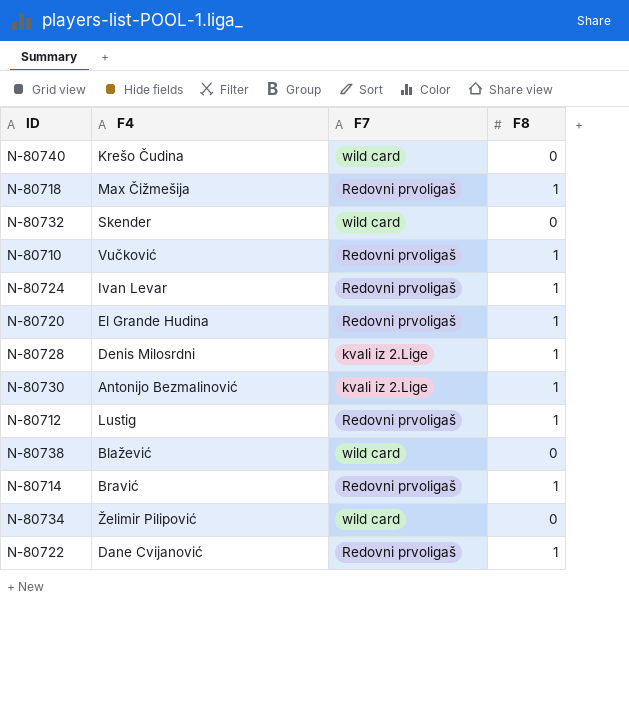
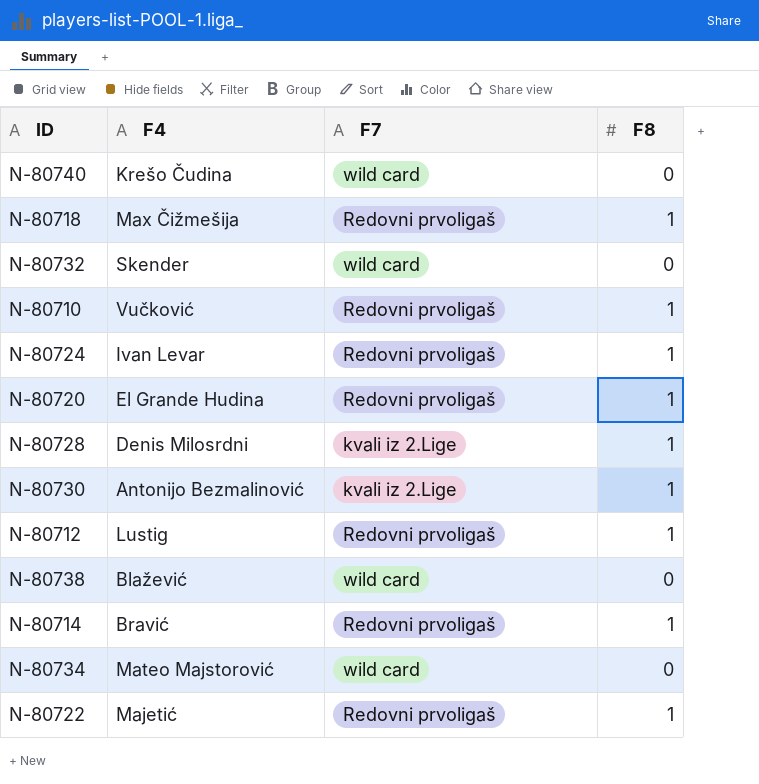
N-80734 | F4: Želimir Pilipović -> Mateo Majstorović
N-80722 | F4: Dane Cvijanović -> Majetić

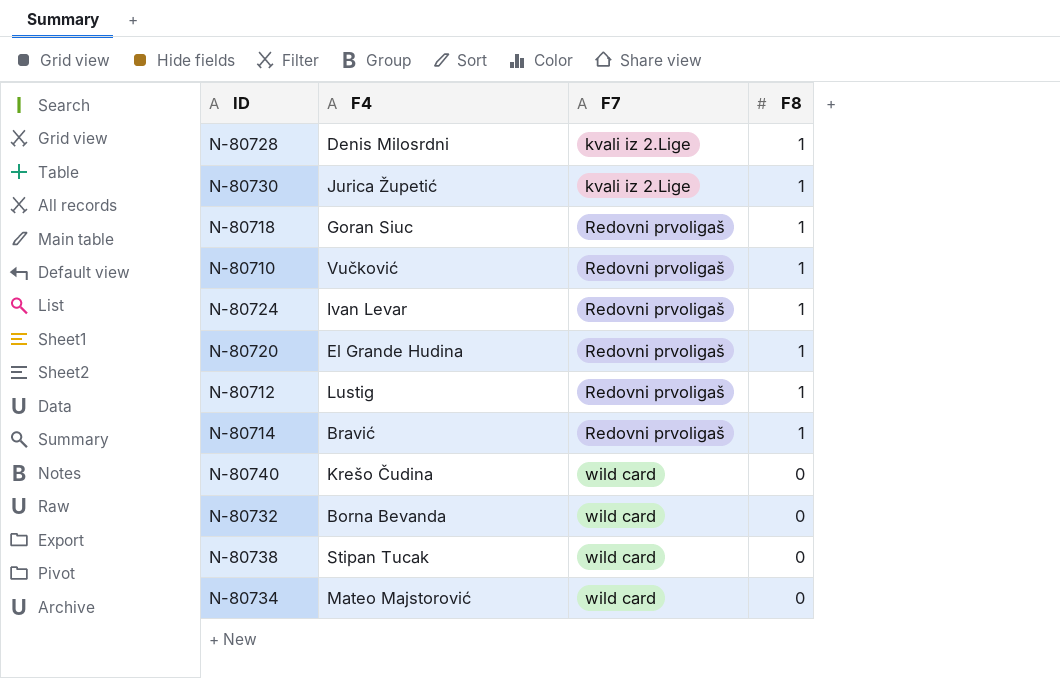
row order: none -> F7 ascending
row N-80722: Majetić | Redovni prvoligaš | 1 -> none
N-80730 | F4: Antonijo Bezmalinović -> Jurica Župetić
N-80718 | F4: Max Čižmešija -> Goran Siuc
N-80732 | F4: Skender -> Borna Bevanda
N-80738 | F4: Blažević -> Stipan Tucak

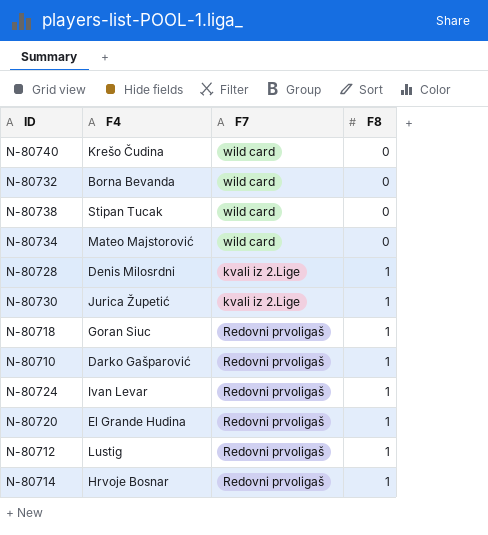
row order: F7 ascending -> F8 ascending
N-80710 | F4: Vučković -> Darko Gašparović
N-80714 | F4: Bravić -> Hrvoje Bosnar

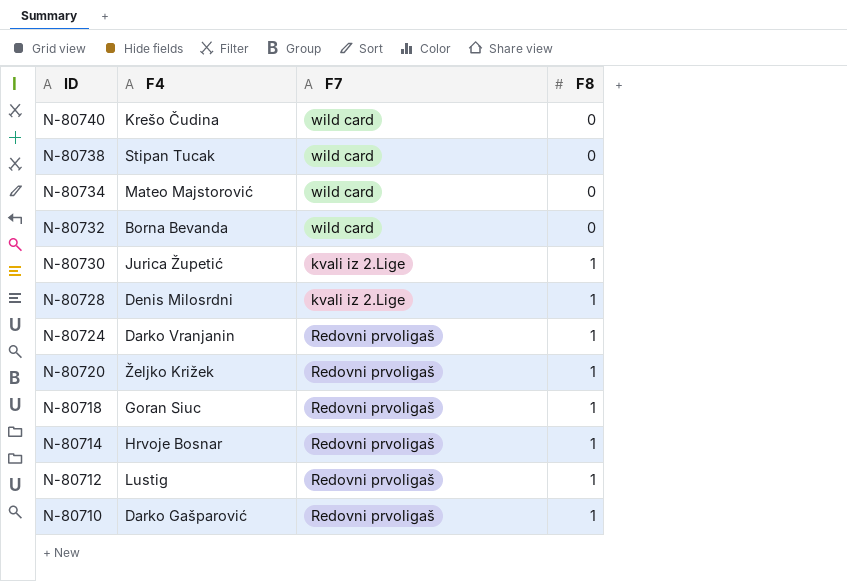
row order: F8 ascending -> ID descending
N-80724 | F4: Ivan Levar -> Darko Vranjanin
N-80720 | F4: El Grande Hudina -> Željko Križek

